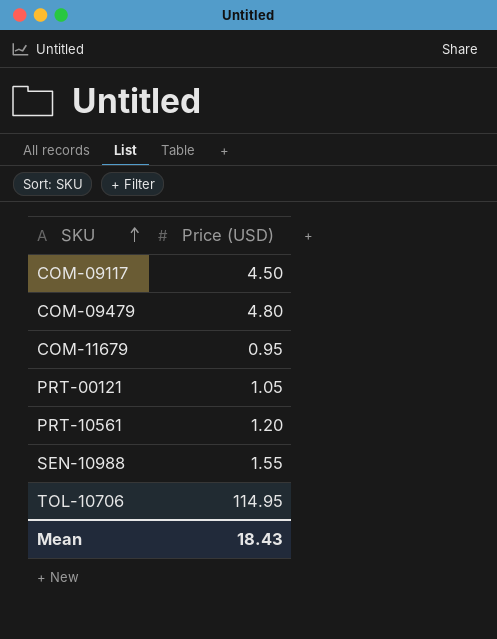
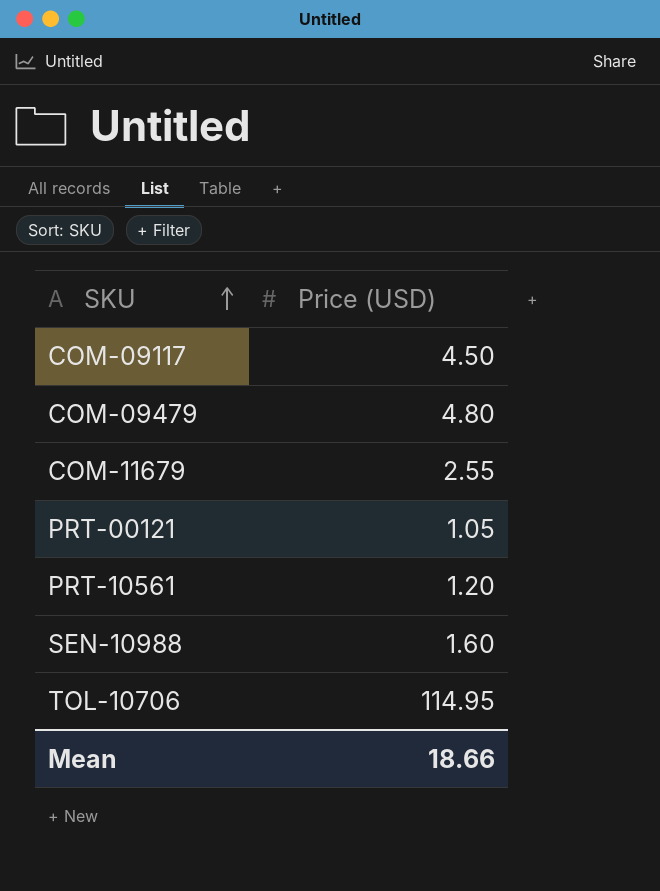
COM-11679 | Price (USD): 0.95 -> 2.55
SEN-10988 | Price (USD): 1.55 -> 1.60
Mean | Price (USD): 18.43 -> 18.66

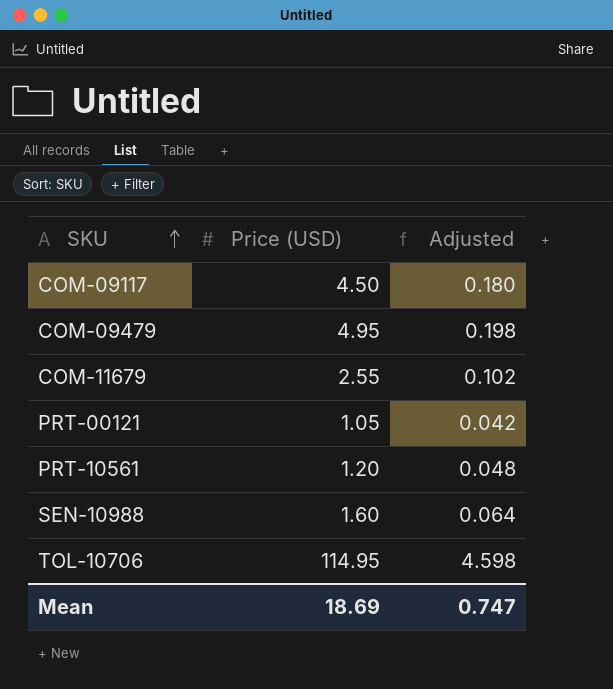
column Adjusted | formula: none -> [Price (USD)] * 0.04
COM-09479 | Price (USD): 4.80 -> 4.95
Mean | Price (USD): 18.66 -> 18.69

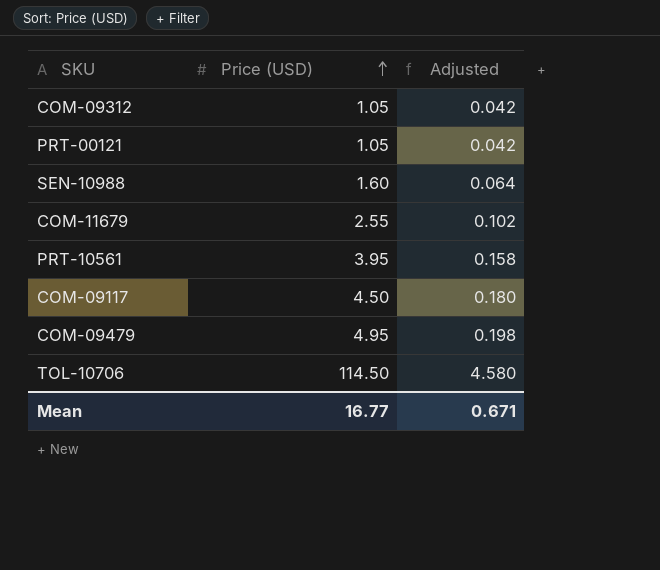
row order: SKU ascending -> Price (USD) ascending
row COM-09312: none -> 1.05 | 0.042
PRT-10561 | Price (USD): 1.20 -> 3.95
PRT-10561 | Adjusted: 0.048 -> 0.158
TOL-10706 | Price (USD): 114.95 -> 114.50
TOL-10706 | Adjusted: 4.598 -> 4.580
Mean | Price (USD): 18.69 -> 16.77
Mean | Adjusted: 0.747 -> 0.671

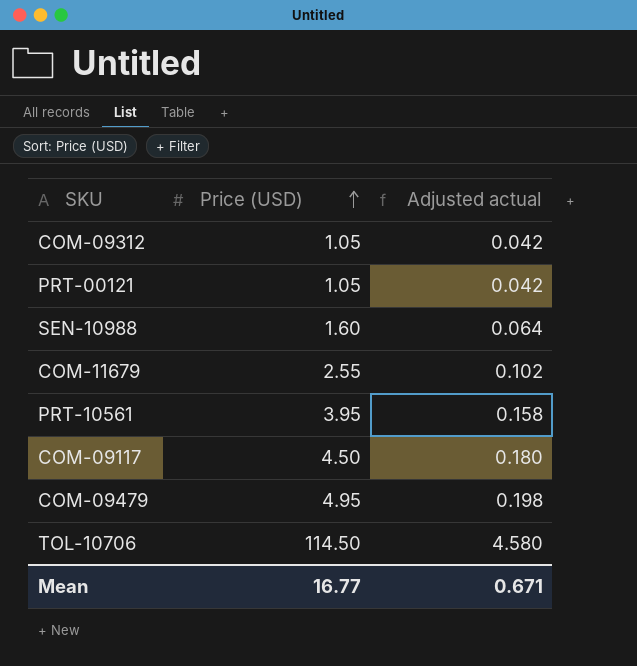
column name: Adjusted -> Adjusted actual

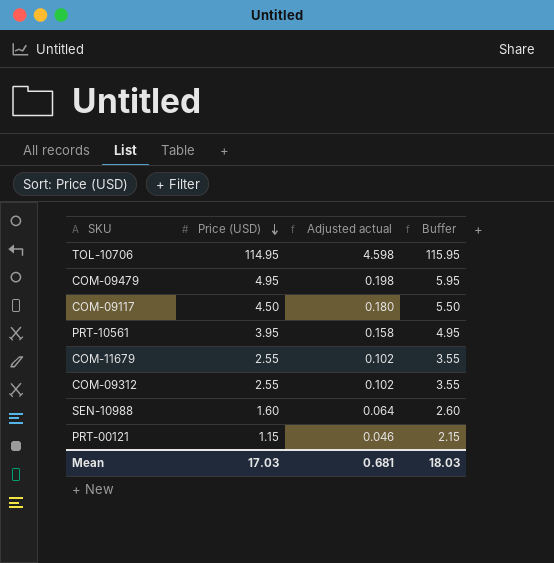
row order: Price (USD) ascending -> Price (USD) descending
column Buffer | formula: none -> [Price (USD)] + 1
TOL-10706 | Price (USD): 114.50 -> 114.95
TOL-10706 | Adjusted actual: 4.580 -> 4.598
COM-09312 | Price (USD): 1.05 -> 2.55
COM-09312 | Adjusted actual: 0.042 -> 0.102
PRT-00121 | Price (USD): 1.05 -> 1.15
PRT-00121 | Adjusted actual: 0.042 -> 0.046
Mean | Price (USD): 16.77 -> 17.03
Mean | Adjusted actual: 0.671 -> 0.681

